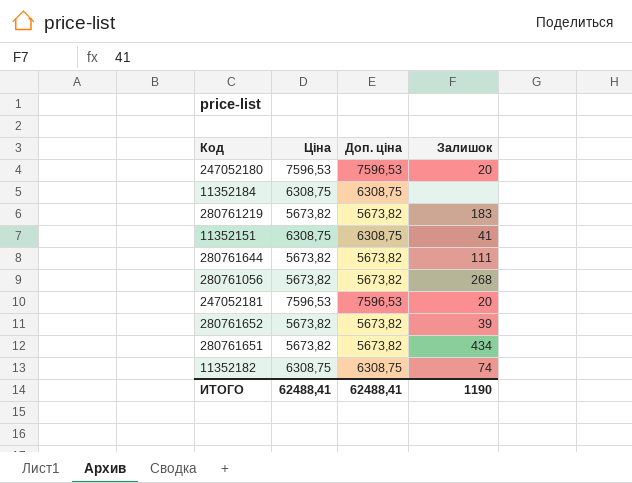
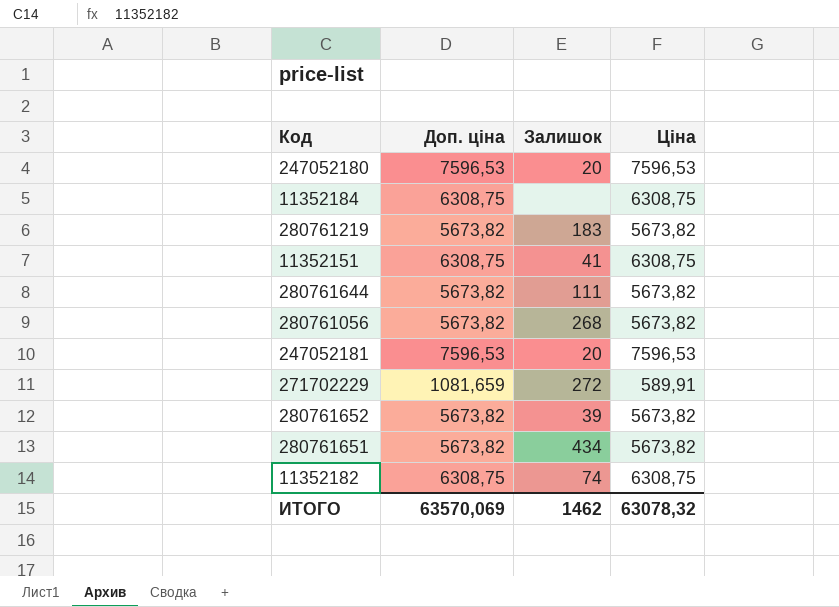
column Ціна | position: 2 -> 4
row 271702229: none -> 1081,659 | 272 | 589,91
ИТОГО | Доп. ціна: 62488,41 -> 63570,069
ИТОГО | Залишок: 1190 -> 1462
ИТОГО | Ціна: 62488,41 -> 63078,32

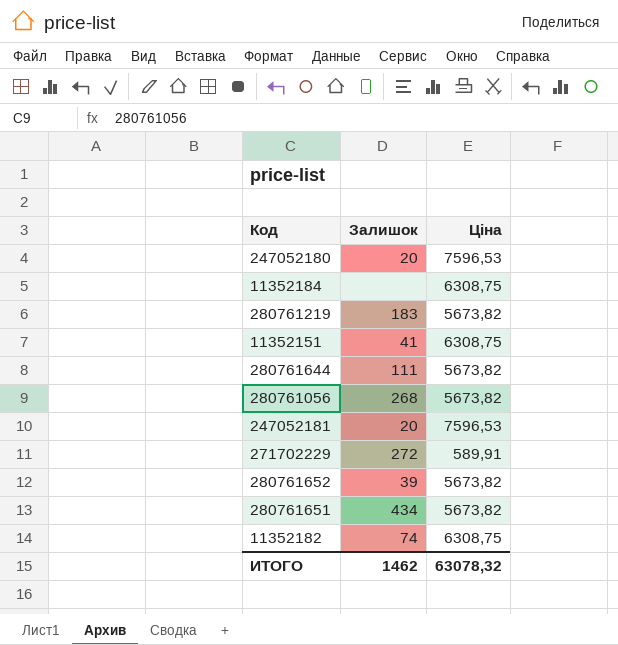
column Доп. ціна | position: 2 -> none

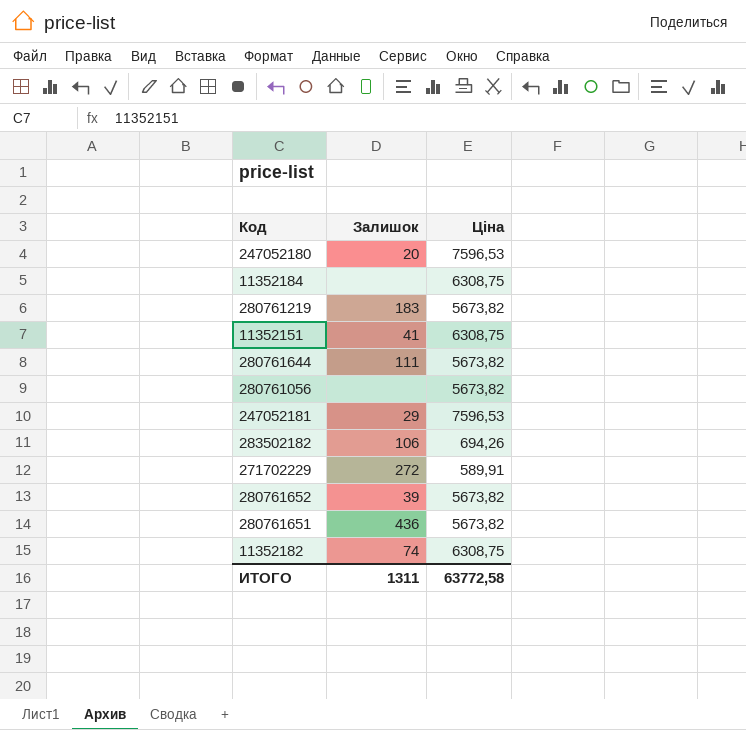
280761056 | Залишок: 268 -> none
247052181 | Залишок: 20 -> 29
row 283502182: none -> 106 | 694,26
280761651 | Залишок: 434 -> 436
ИТОГО | Залишок: 1462 -> 1311
ИТОГО | Ціна: 63078,32 -> 63772,58

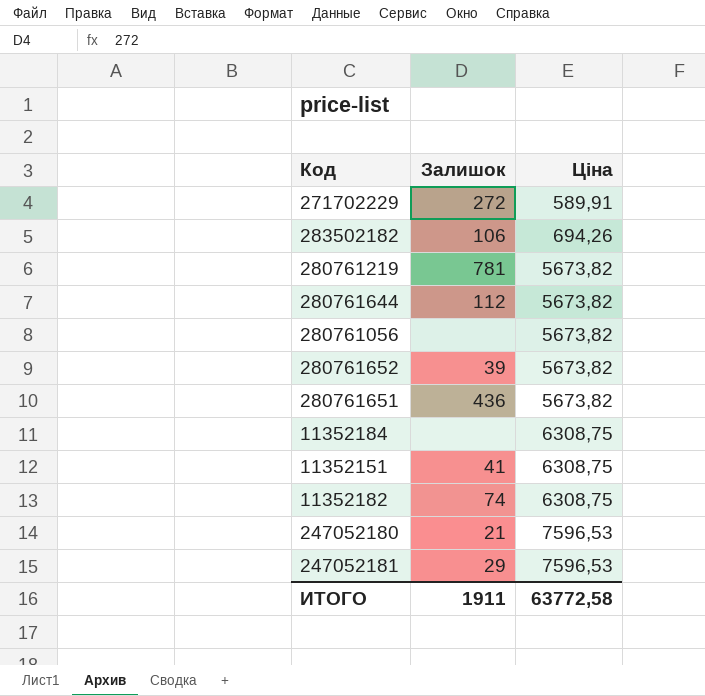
row order: none -> Ціна ascending
280761219 | Залишок: 183 -> 781
280761644 | Залишок: 111 -> 112
247052180 | Залишок: 20 -> 21
ИТОГО | Залишок: 1311 -> 1911

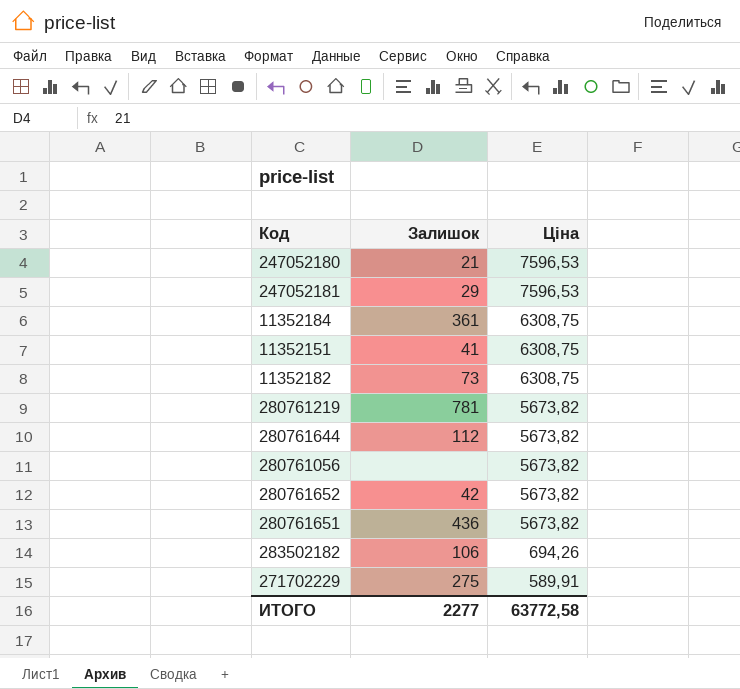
row order: Ціна ascending -> Ціна descending
11352184 | Залишок: none -> 361
11352182 | Залишок: 74 -> 73
280761652 | Залишок: 39 -> 42
271702229 | Залишок: 272 -> 275
ИТОГО | Залишок: 1911 -> 2277

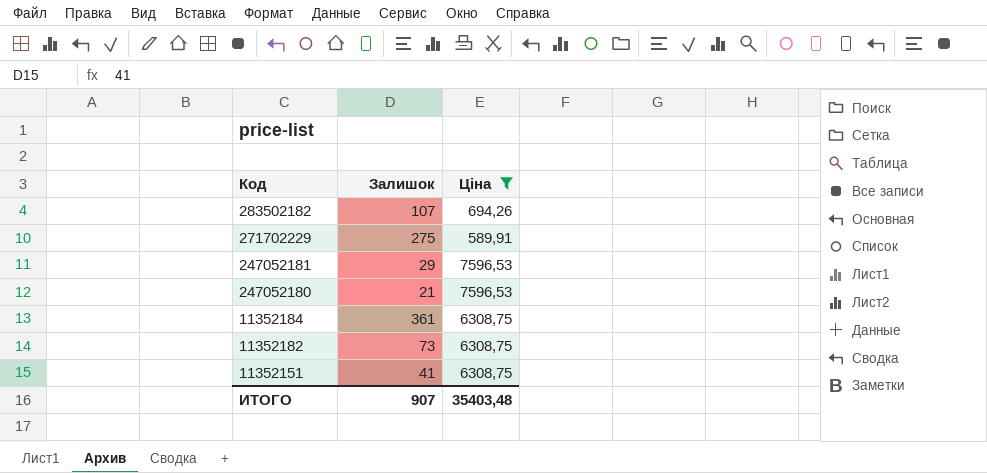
filter: none -> Ціна != 5673,82
row order: Ціна descending -> Код descending
283502182 | Залишок: 106 -> 107
ИТОГО | Залишок: 2277 -> 907
ИТОГО | Ціна: 63772,58 -> 35403,48

